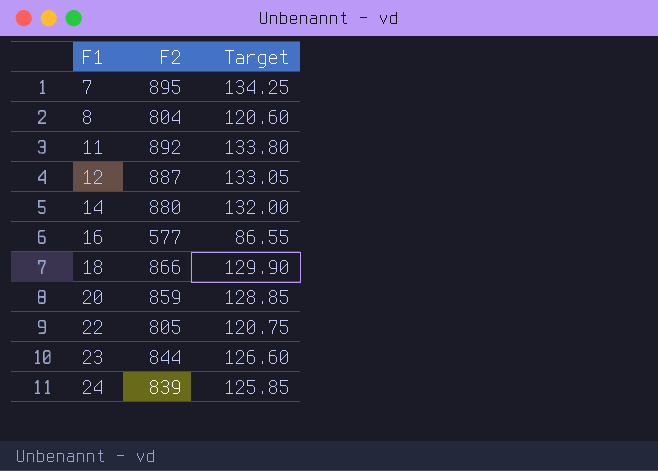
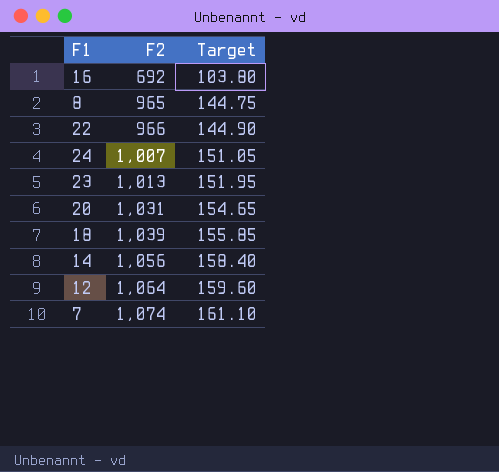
row order: F1 ascending -> F2 ascending
row 11: 892 | 133.80 -> none
16 | F2: 577 -> 692
16 | Target: 86.55 -> 103.80
8 | F2: 804 -> 965
8 | Target: 120.60 -> 144.75
22 | F2: 805 -> 966
22 | Target: 120.75 -> 144.90
24 | F2: 839 -> 1,007
24 | Target: 125.85 -> 151.05
23 | F2: 844 -> 1,013
23 | Target: 126.60 -> 151.95
20 | F2: 859 -> 1,031
20 | Target: 128.85 -> 154.65
18 | F2: 866 -> 1,039
18 | Target: 129.90 -> 155.85
14 | F2: 880 -> 1,056
14 | Target: 132.00 -> 158.40
12 | F2: 887 -> 1,064
12 | Target: 133.05 -> 159.60
7 | F2: 895 -> 1,074
7 | Target: 134.25 -> 161.10

